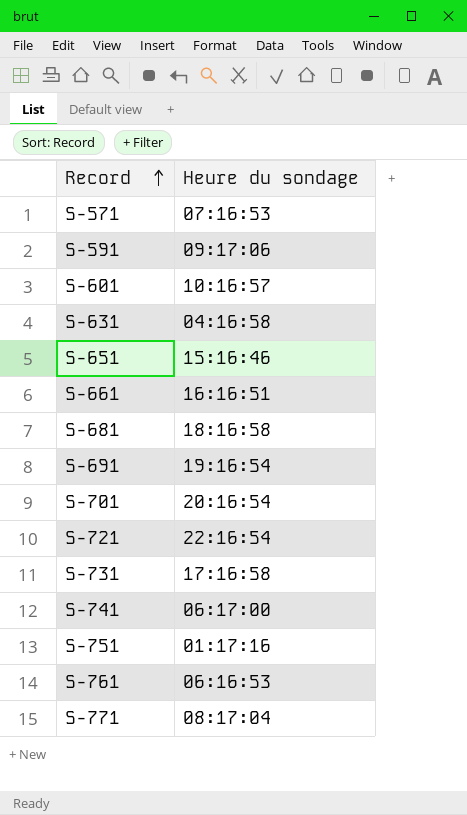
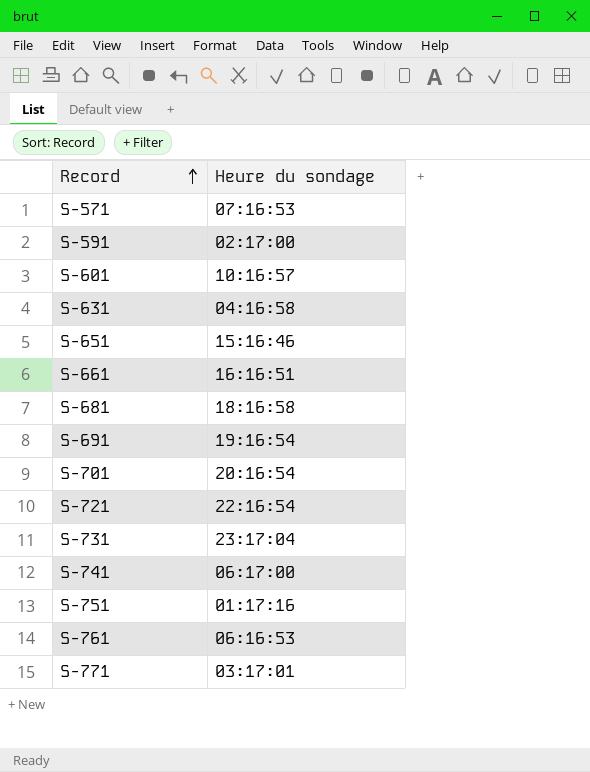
S-591 | Heure du sondage: 09:17:06 -> 02:17:00
S-731 | Heure du sondage: 17:16:58 -> 23:17:04
S-771 | Heure du sondage: 08:17:04 -> 03:17:01

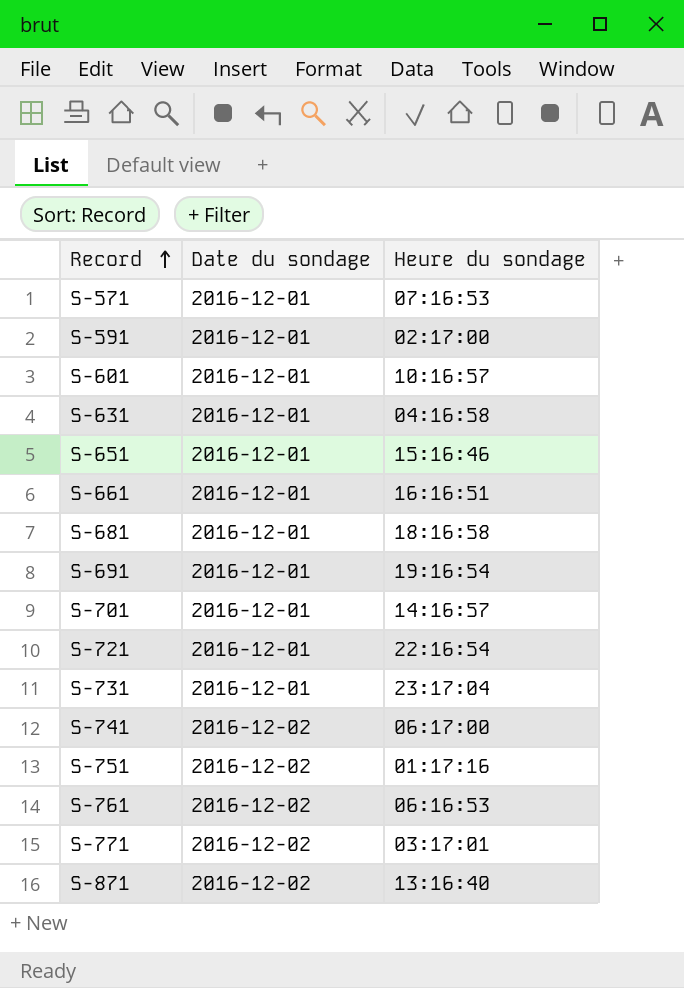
column Date du sondage | position: none -> 2
S-701 | Heure du sondage: 20:16:54 -> 14:16:57
row S-871: none -> 2016-12-02 | 13:16:40

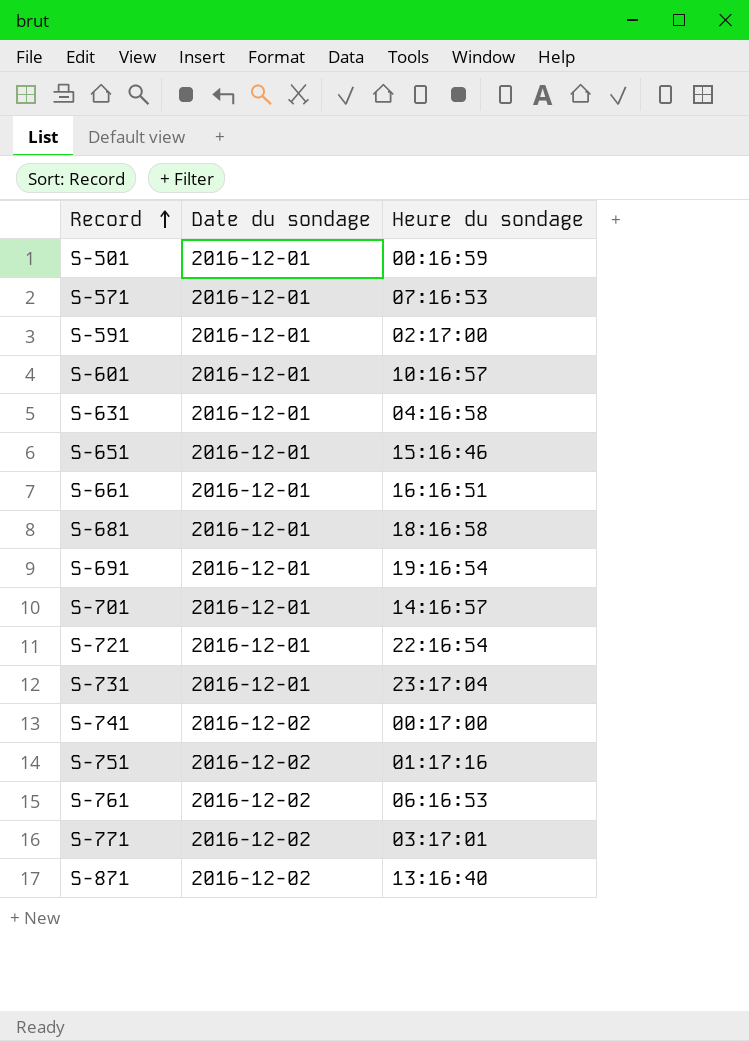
row S-501: none -> 2016-12-01 | 00:16:59
S-741 | Heure du sondage: 06:17:00 -> 00:17:00

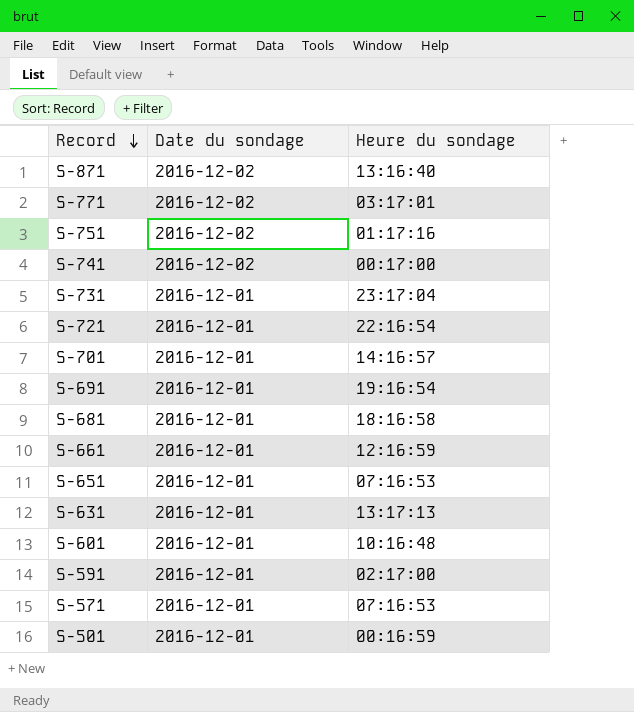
row order: Record ascending -> Record descending
row S-761: 2016-12-02 | 06:16:53 -> none
S-661 | Heure du sondage: 16:16:51 -> 12:16:59
S-651 | Heure du sondage: 15:16:46 -> 07:16:53
S-631 | Heure du sondage: 04:16:58 -> 13:17:13
S-601 | Heure du sondage: 10:16:57 -> 10:16:48

